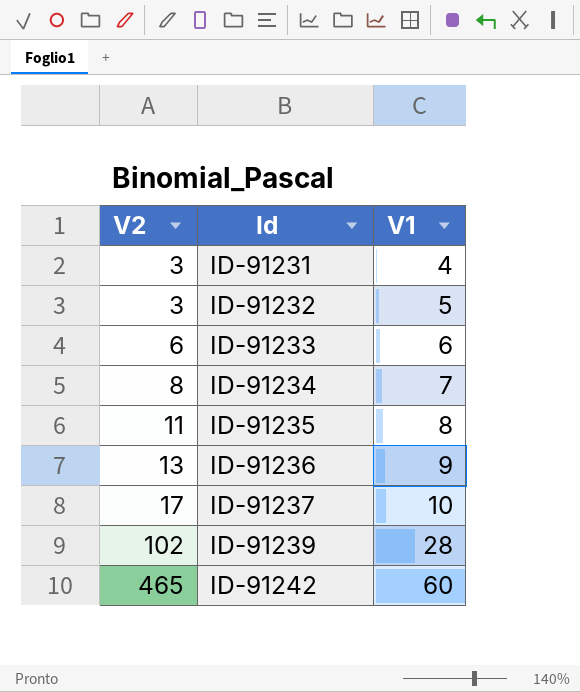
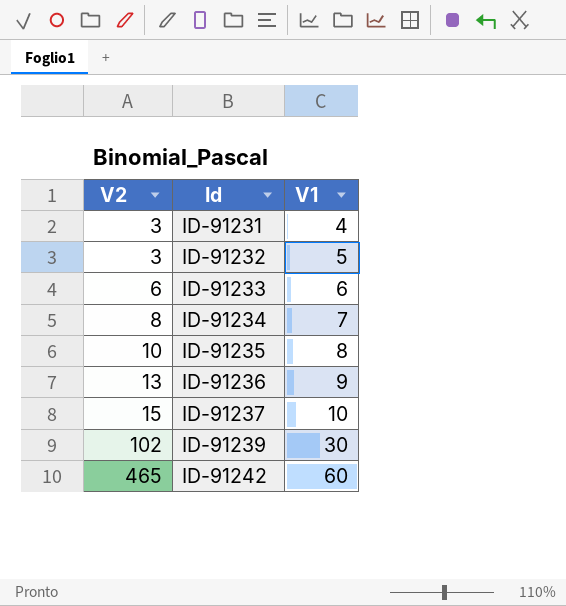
ID-91235 | V2: 11 -> 10
ID-91237 | V2: 17 -> 15
ID-91239 | V1: 28 -> 30

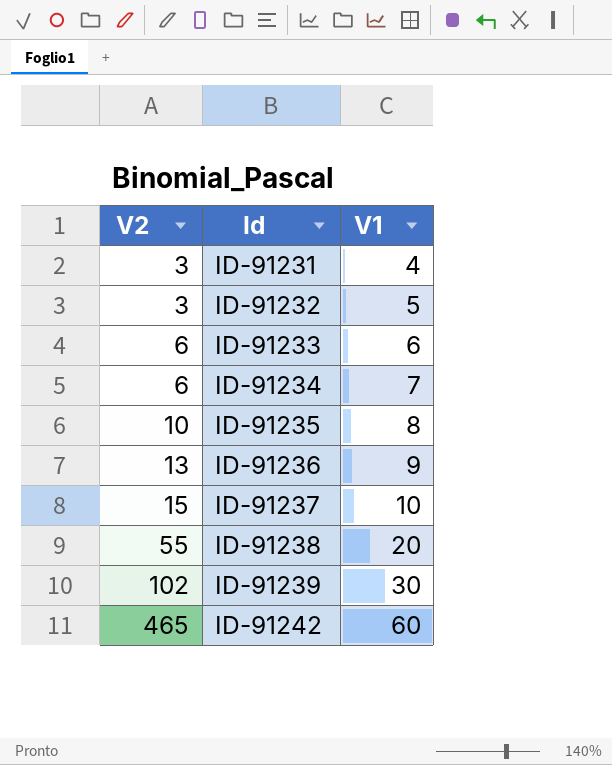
ID-91234 | V2: 8 -> 6
row ID-91238: none -> 55 | 20

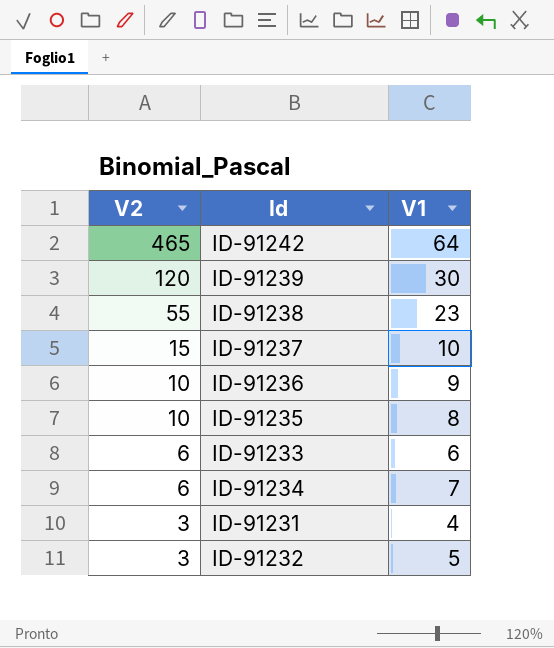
row order: V2 ascending -> V2 descending
ID-91242 | V1: 60 -> 64
ID-91239 | V2: 102 -> 120
ID-91238 | V1: 20 -> 23
ID-91236 | V2: 13 -> 10

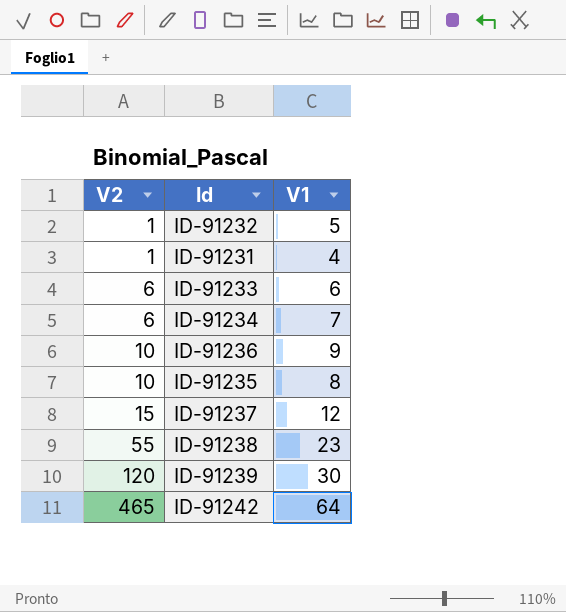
row order: V2 descending -> V2 ascending
ID-91232 | V2: 3 -> 1
ID-91231 | V2: 3 -> 1
ID-91237 | V1: 10 -> 12

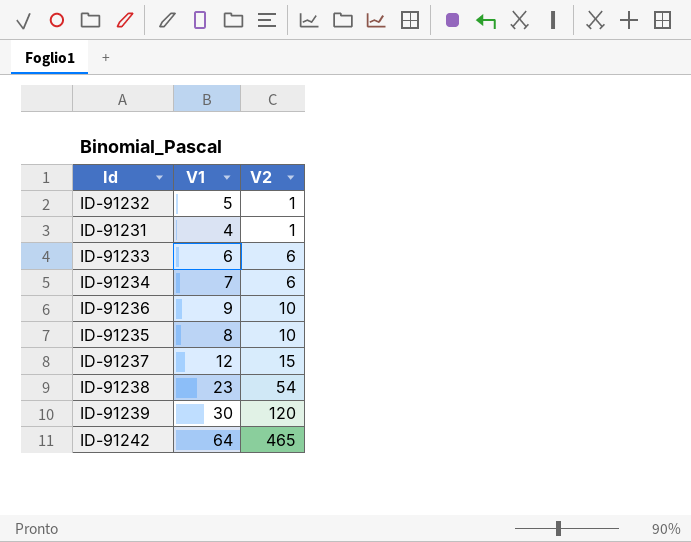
column V2 | position: 1 -> 3
ID-91238 | V2: 55 -> 54

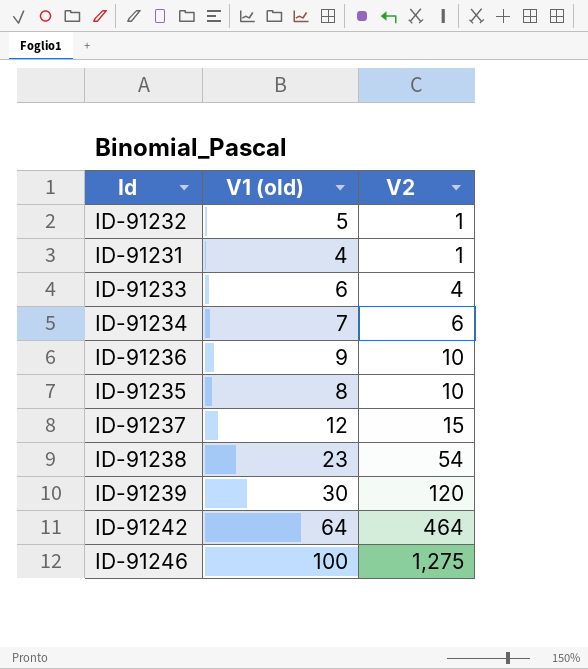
column name: V1 -> V1 (old)
ID-91233 | V2: 6 -> 4
ID-91242 | V2: 465 -> 464
row ID-91246: none -> 100 | 1,275

